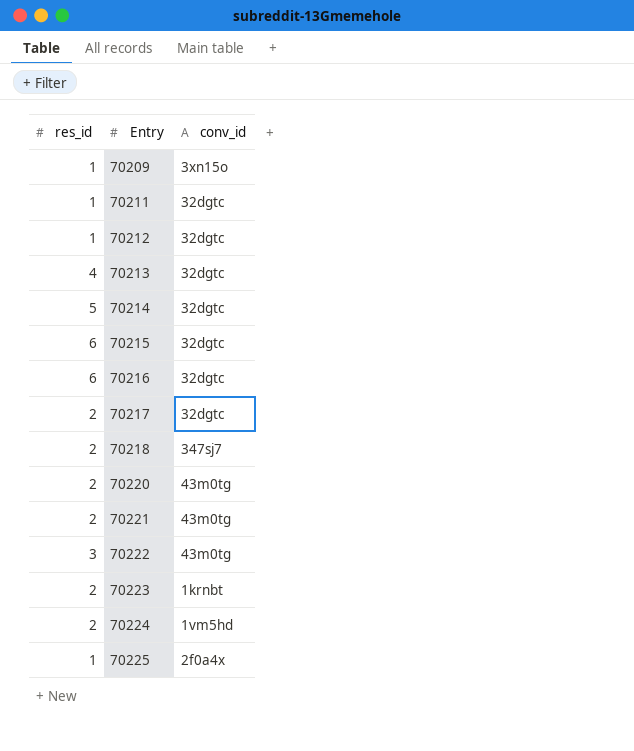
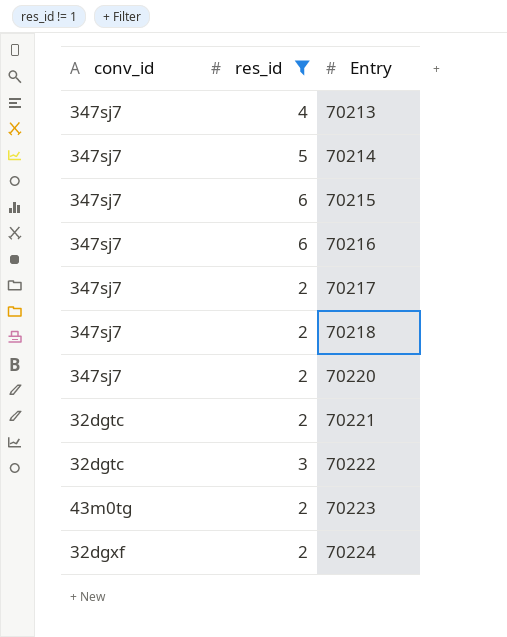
filter: none -> res_id != 1
column conv_id | position: 3 -> 1
70213 | conv_id: 32dgtc -> 347sj7
70214 | conv_id: 32dgtc -> 347sj7
70215 | conv_id: 32dgtc -> 347sj7
70216 | conv_id: 32dgtc -> 347sj7
70217 | conv_id: 32dgtc -> 347sj7
70220 | conv_id: 43m0tg -> 347sj7
70221 | conv_id: 43m0tg -> 32dgtc
70222 | conv_id: 43m0tg -> 32dgtc
70223 | conv_id: 1krnbt -> 43m0tg
70224 | conv_id: 1vm5hd -> 32dgxf

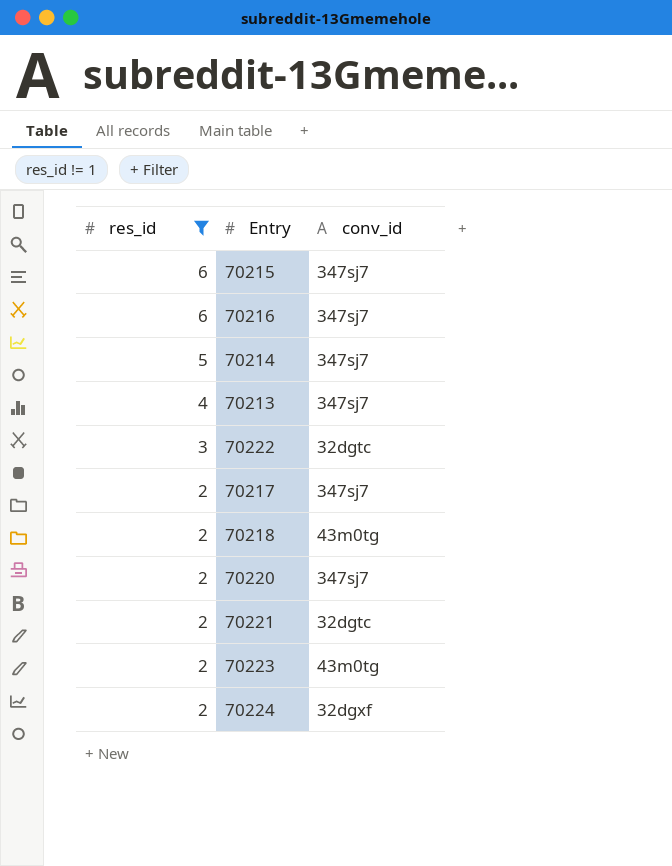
row order: Entry ascending -> res_id descending
column conv_id | position: 1 -> 3
70218 | conv_id: 347sj7 -> 43m0tg

